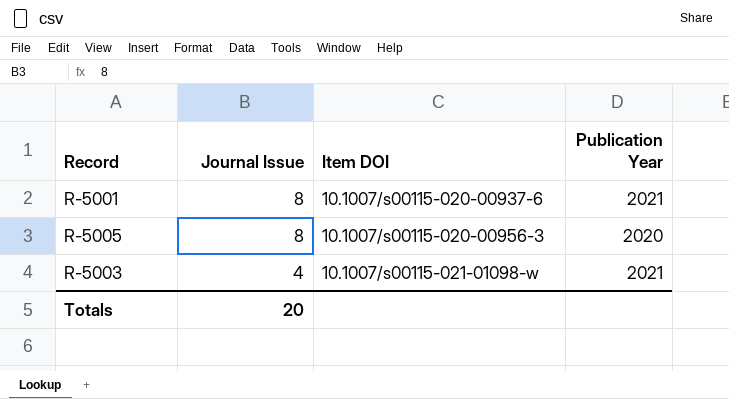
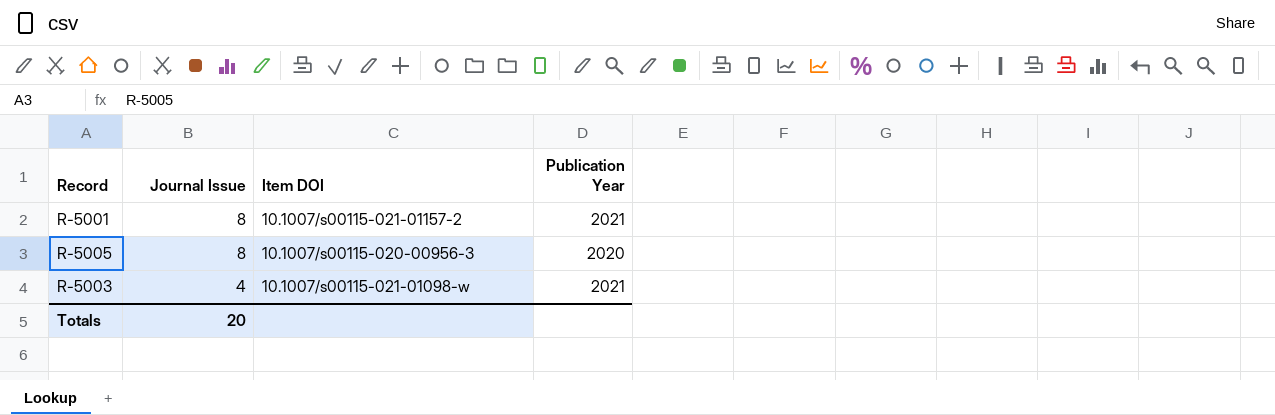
R-5001 | Item DOI: 10.1007/s00115-020-00937-6 -> 10.1007/s00115-021-01157-2

